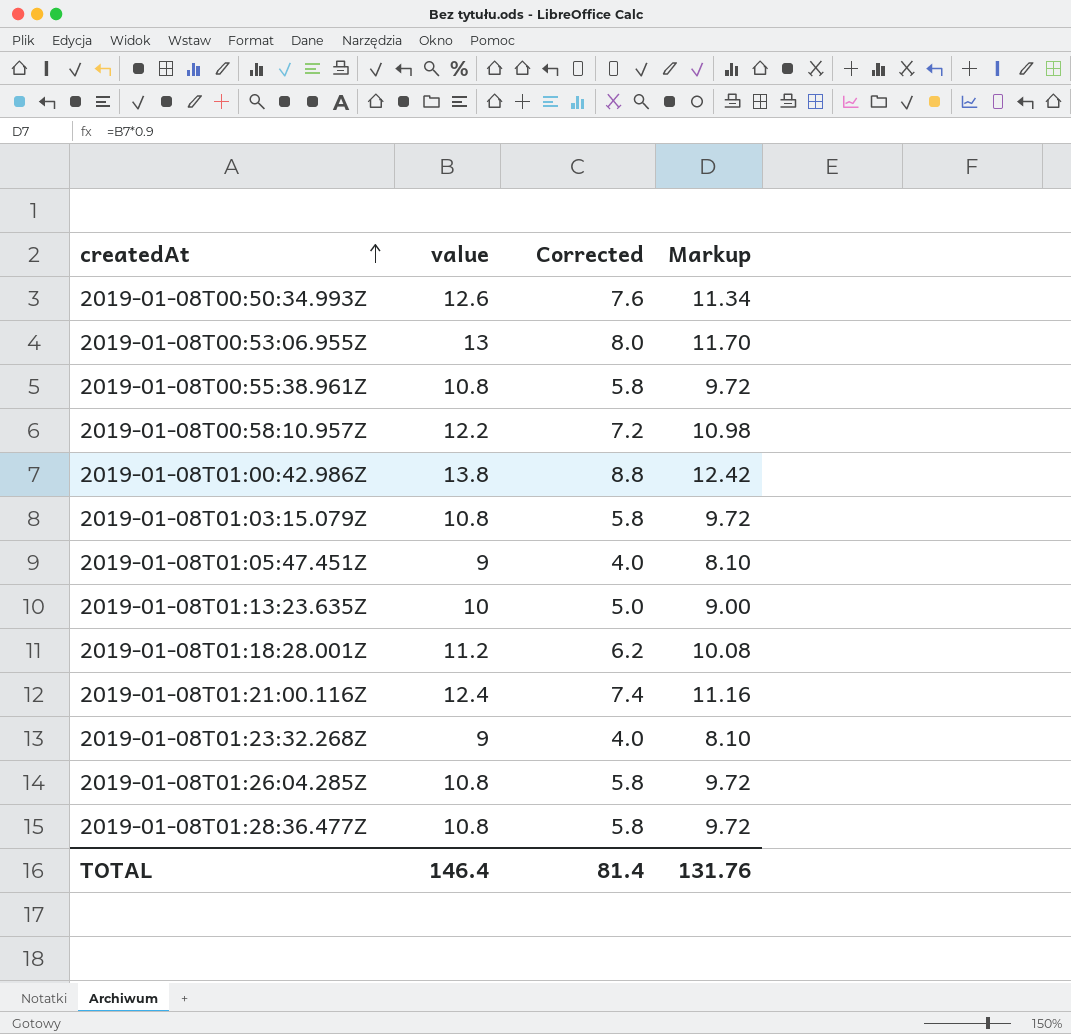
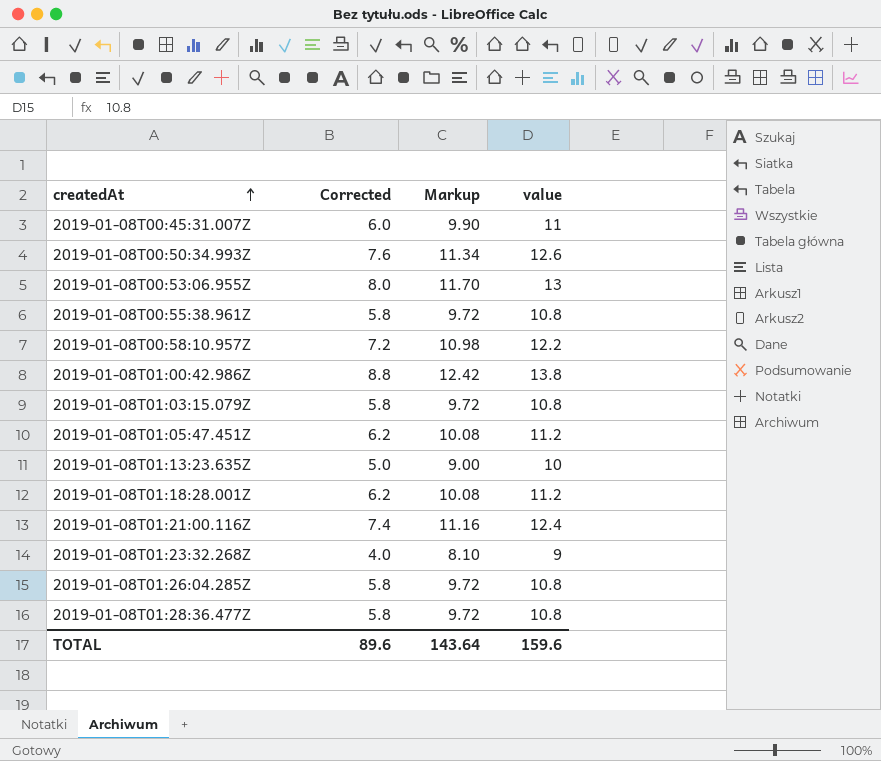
column value | position: 2 -> 4
row 2019-01-08T00:45:31.007Z: none -> 6.0 | 9.90 | 11
2019-01-08T01:05:47.451Z | Corrected: 4.0 -> 6.2
2019-01-08T01:05:47.451Z | Markup: 8.10 -> 10.08
2019-01-08T01:05:47.451Z | value: 9 -> 11.2
TOTAL | Corrected: 81.4 -> 89.6
TOTAL | Markup: 131.76 -> 143.64
TOTAL | value: 146.4 -> 159.6

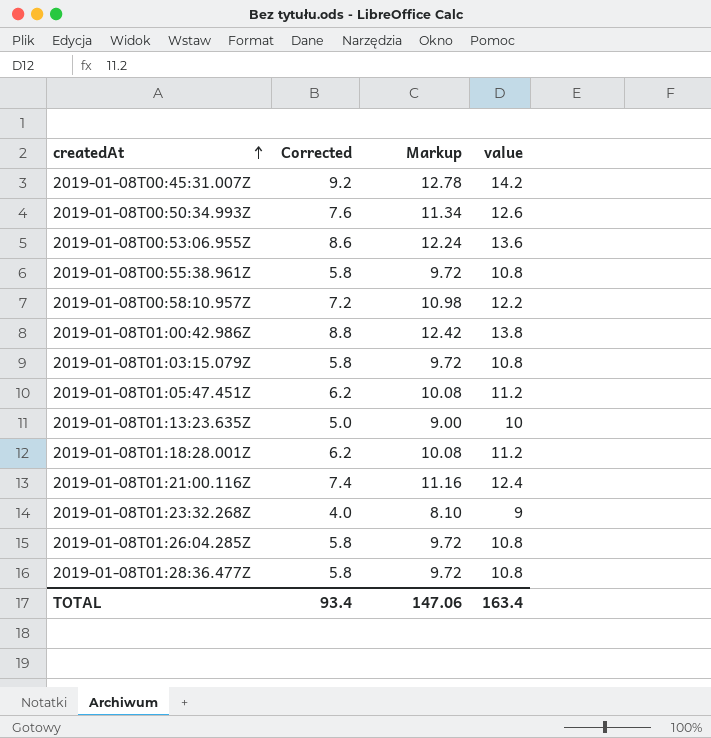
2019-01-08T00:45:31.007Z | Corrected: 6.0 -> 9.2
2019-01-08T00:45:31.007Z | Markup: 9.90 -> 12.78
2019-01-08T00:45:31.007Z | value: 11 -> 14.2
2019-01-08T00:53:06.955Z | Corrected: 8.0 -> 8.6
2019-01-08T00:53:06.955Z | Markup: 11.70 -> 12.24
2019-01-08T00:53:06.955Z | value: 13 -> 13.6
TOTAL | Corrected: 89.6 -> 93.4
TOTAL | Markup: 143.64 -> 147.06
TOTAL | value: 159.6 -> 163.4

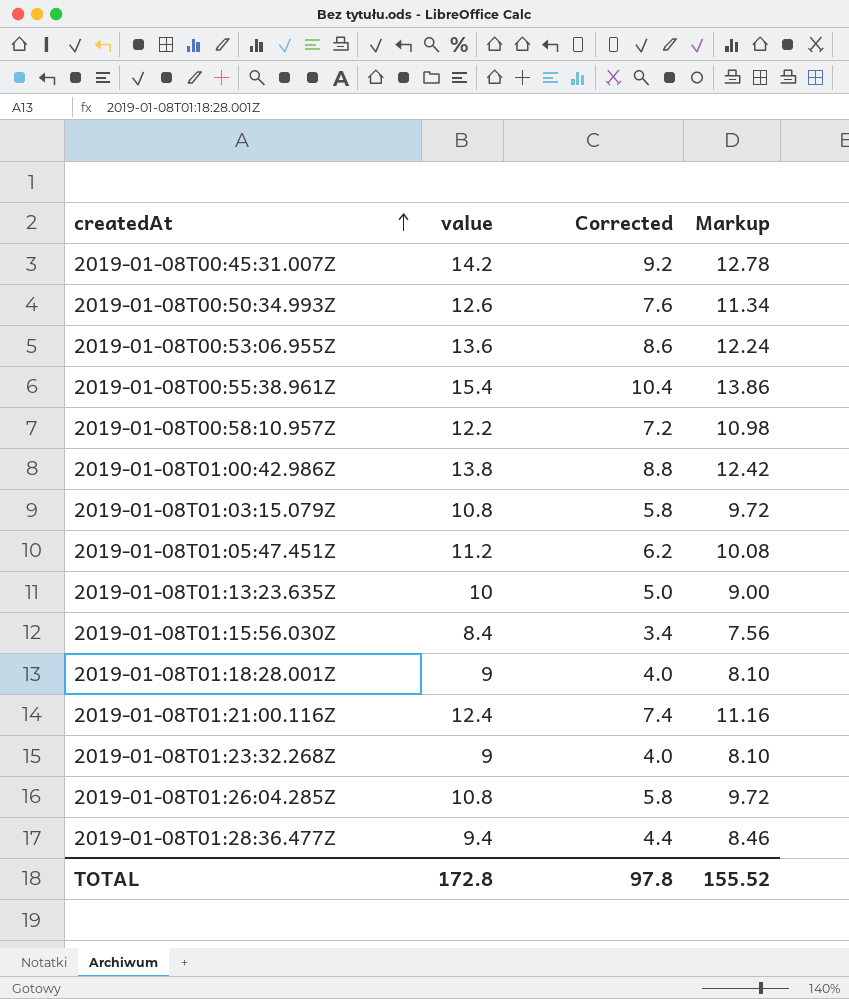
column value | position: 4 -> 2
2019-01-08T00:55:38.961Z | value: 10.8 -> 15.4
2019-01-08T00:55:38.961Z | Corrected: 5.8 -> 10.4
2019-01-08T00:55:38.961Z | Markup: 9.72 -> 13.86
row 2019-01-08T01:15:56.030Z: none -> 8.4 | 3.4 | 7.56
2019-01-08T01:18:28.001Z | value: 11.2 -> 9
2019-01-08T01:18:28.001Z | Corrected: 6.2 -> 4.0
2019-01-08T01:18:28.001Z | Markup: 10.08 -> 8.10
2019-01-08T01:28:36.477Z | value: 10.8 -> 9.4
2019-01-08T01:28:36.477Z | Corrected: 5.8 -> 4.4
2019-01-08T01:28:36.477Z | Markup: 9.72 -> 8.46
TOTAL | value: 163.4 -> 172.8
TOTAL | Corrected: 93.4 -> 97.8
TOTAL | Markup: 147.06 -> 155.52

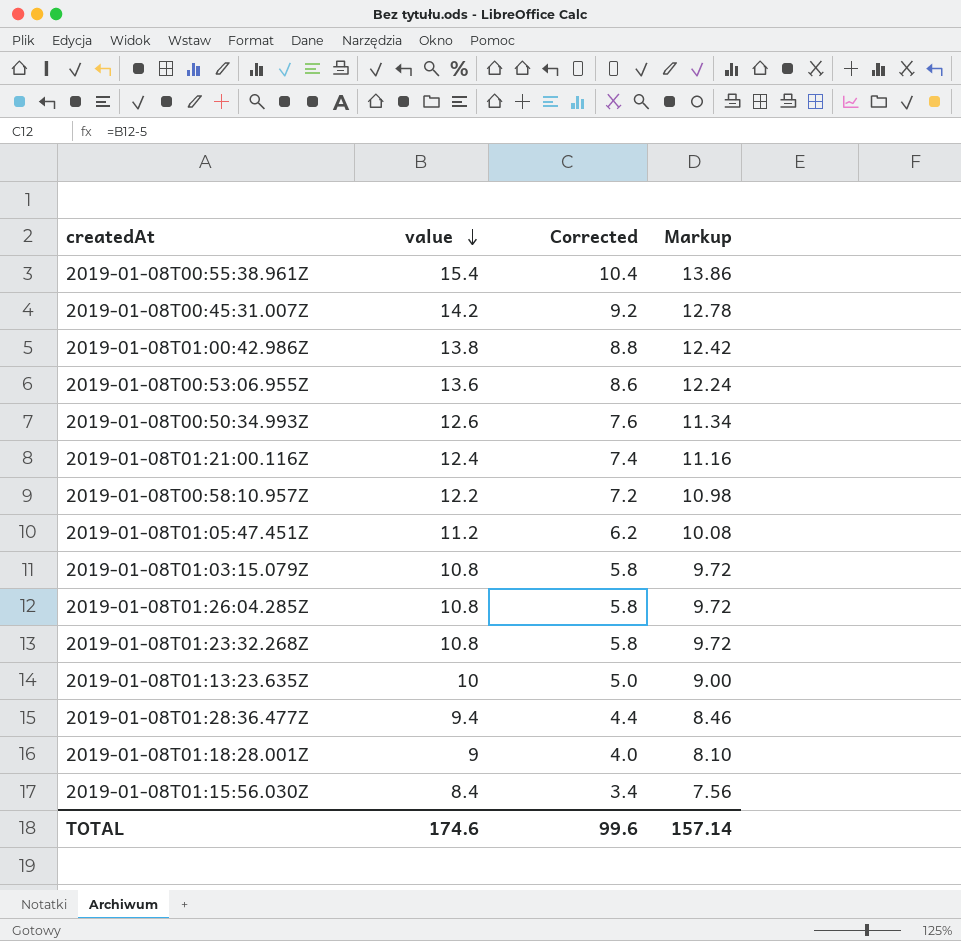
row order: createdAt ascending -> value descending
2019-01-08T01:23:32.268Z | value: 9 -> 10.8
2019-01-08T01:23:32.268Z | Corrected: 4.0 -> 5.8
2019-01-08T01:23:32.268Z | Markup: 8.10 -> 9.72
TOTAL | value: 172.8 -> 174.6
TOTAL | Corrected: 97.8 -> 99.6
TOTAL | Markup: 155.52 -> 157.14

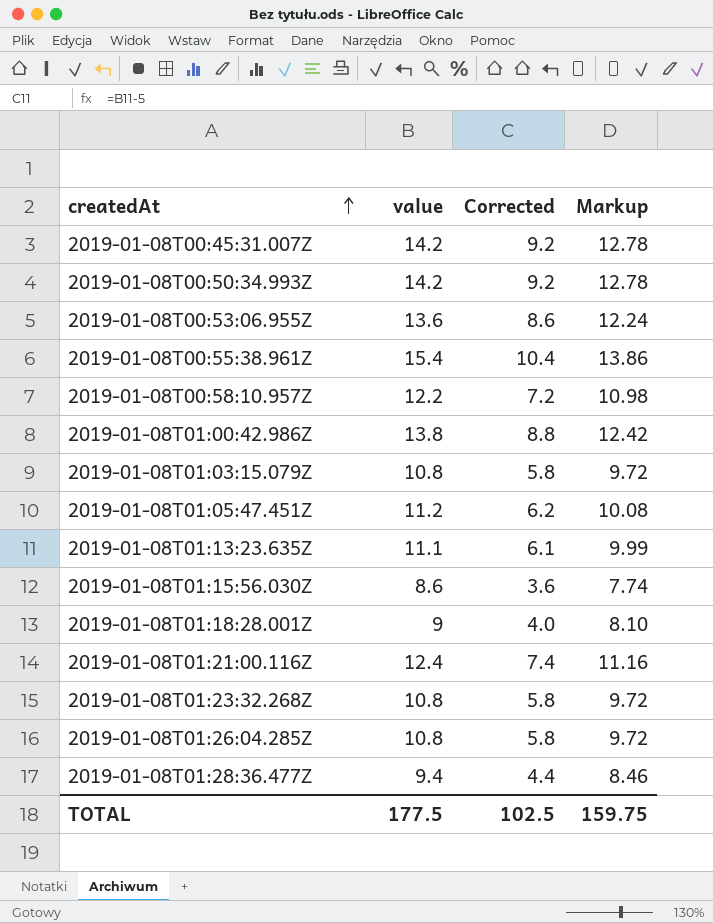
row order: value descending -> createdAt ascending
2019-01-08T00:50:34.993Z | value: 12.6 -> 14.2
2019-01-08T00:50:34.993Z | Corrected: 7.6 -> 9.2
2019-01-08T00:50:34.993Z | Markup: 11.34 -> 12.78
2019-01-08T01:13:23.635Z | value: 10 -> 11.1
2019-01-08T01:13:23.635Z | Corrected: 5.0 -> 6.1
2019-01-08T01:13:23.635Z | Markup: 9.00 -> 9.99
2019-01-08T01:15:56.030Z | value: 8.4 -> 8.6
2019-01-08T01:15:56.030Z | Corrected: 3.4 -> 3.6
2019-01-08T01:15:56.030Z | Markup: 7.56 -> 7.74
TOTAL | value: 174.6 -> 177.5
TOTAL | Corrected: 99.6 -> 102.5
TOTAL | Markup: 157.14 -> 159.75

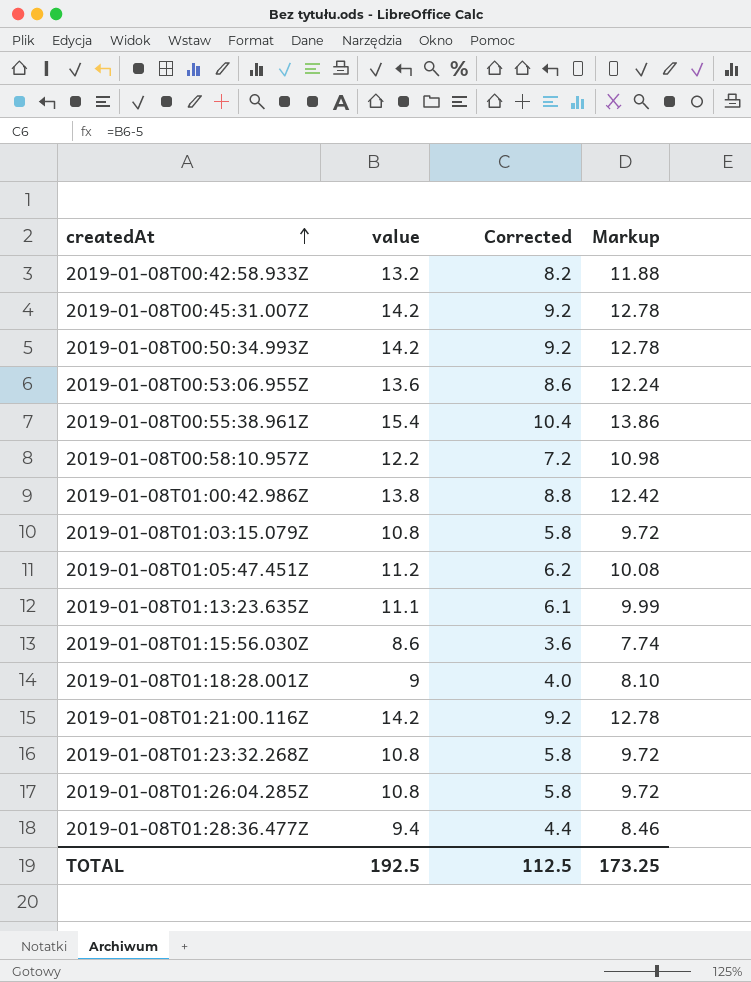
row 2019-01-08T00:42:58.933Z: none -> 13.2 | 8.2 | 11.88
2019-01-08T01:21:00.116Z | value: 12.4 -> 14.2
2019-01-08T01:21:00.116Z | Corrected: 7.4 -> 9.2
2019-01-08T01:21:00.116Z | Markup: 11.16 -> 12.78
TOTAL | value: 177.5 -> 192.5
TOTAL | Corrected: 102.5 -> 112.5
TOTAL | Markup: 159.75 -> 173.25

